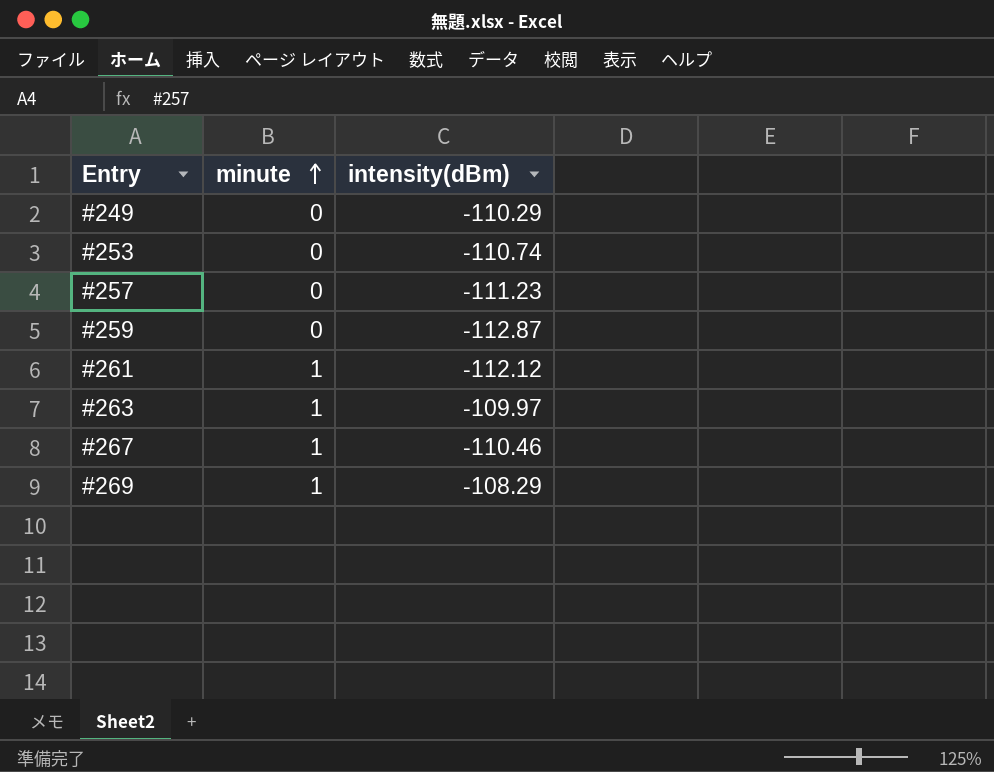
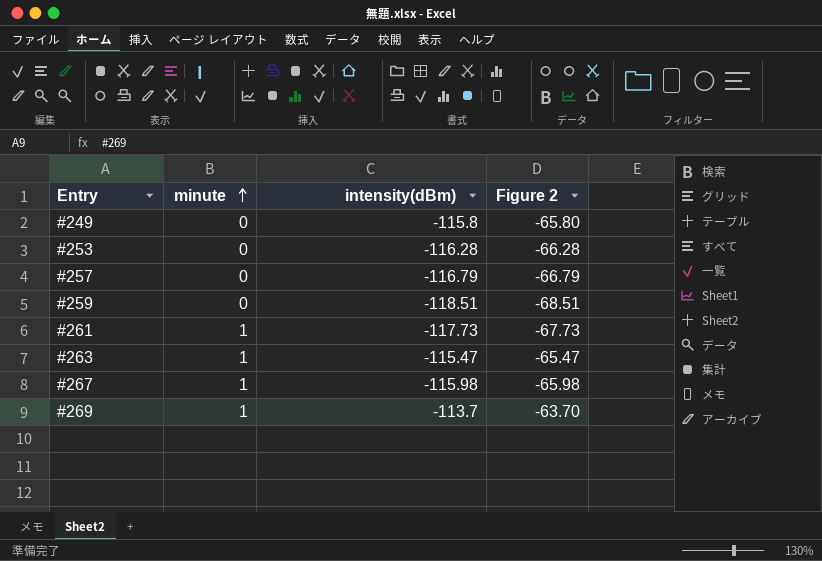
column Figure 2 | formula: none -> [intensity(dBm)] + 50
#249 | intensity(dBm): -110.29 -> -115.8
#253 | intensity(dBm): -110.74 -> -116.28
#257 | intensity(dBm): -111.23 -> -116.79
#259 | intensity(dBm): -112.87 -> -118.51
#261 | intensity(dBm): -112.12 -> -117.73
#263 | intensity(dBm): -109.97 -> -115.47
#267 | intensity(dBm): -110.46 -> -115.98
#269 | intensity(dBm): -108.29 -> -113.7

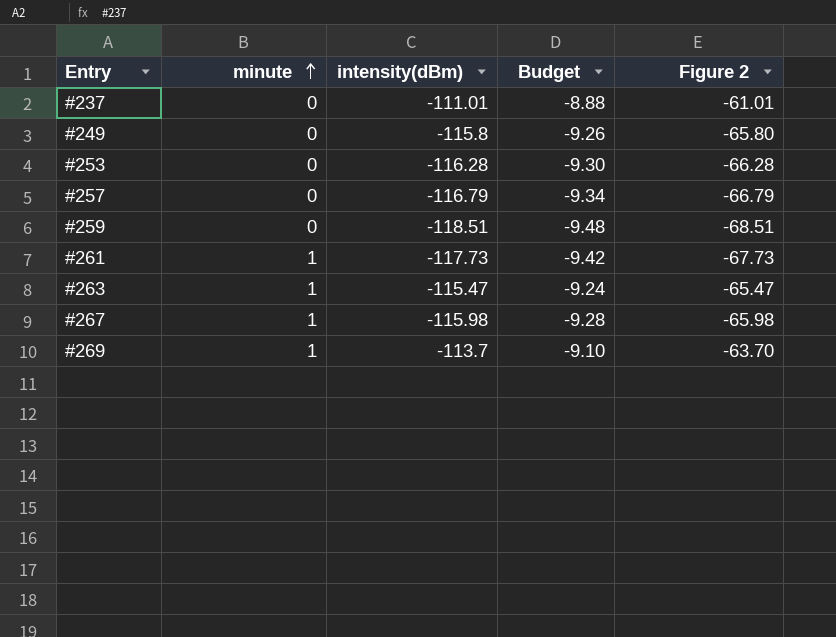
column Budget | formula: none -> [intensity(dBm)] * 0.08
row #237: none -> 0 | -111.01 | -8.88 | -61.01

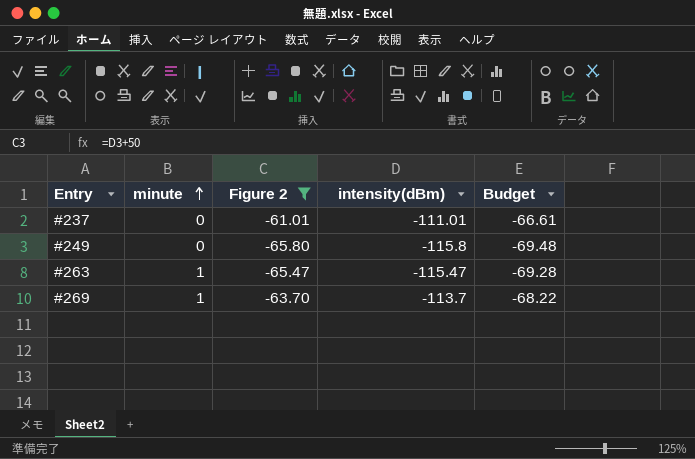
filter: none -> Figure 2 >= -65.80
column Figure 2 | position: 5 -> 3
column Budget | formula: [intensity(dBm)] * 0.08 -> [intensity(dBm)] * 0.6

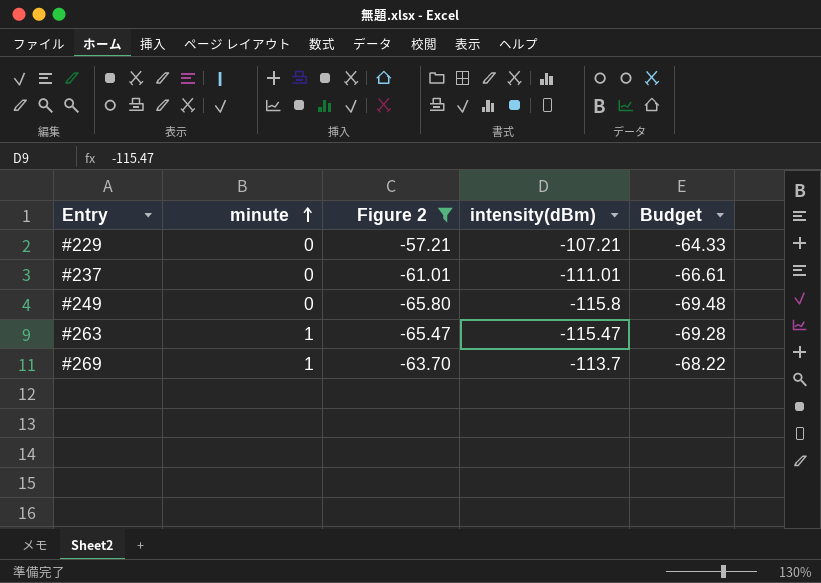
row #229: none -> 0 | -57.21 | -107.21 | -64.33

